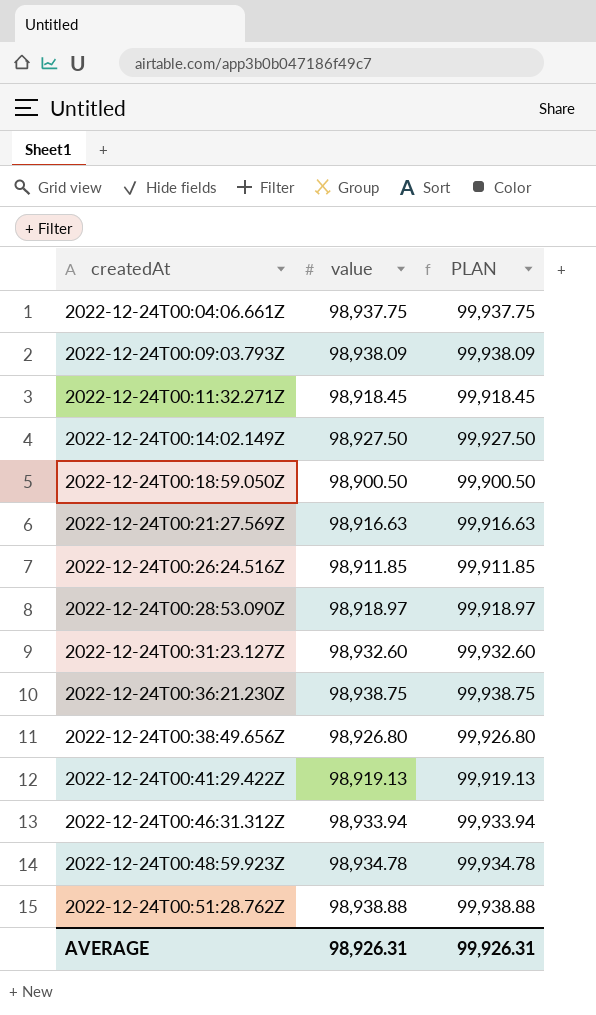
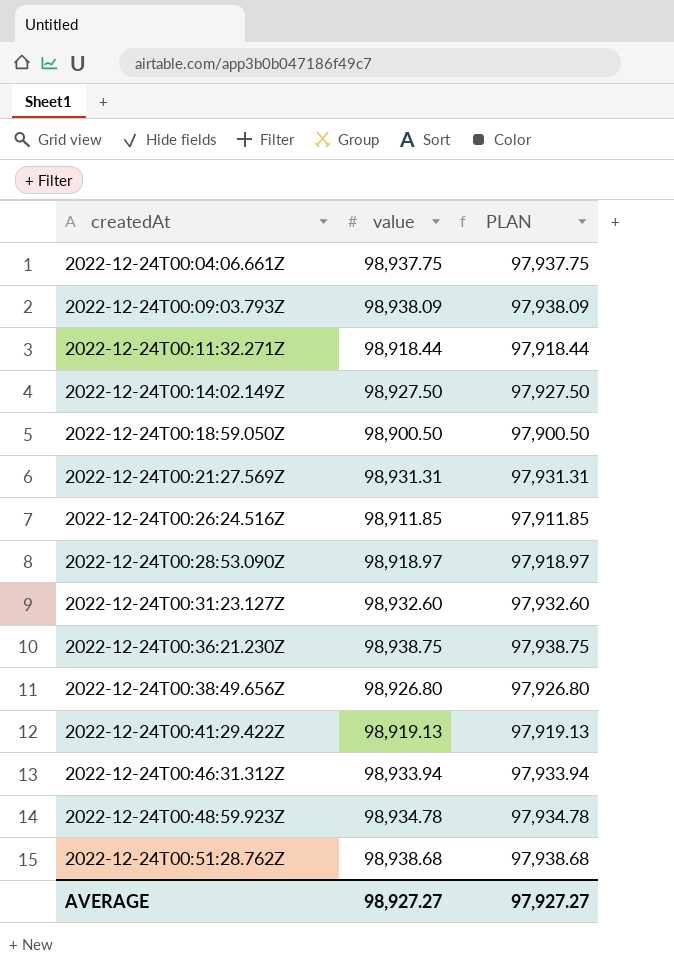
column PLAN | formula: [value] + 1000 -> [value] - 1000
2022-12-24T00:11:32.271Z | value: 98,918.45 -> 98,918.44
2022-12-24T00:21:27.569Z | value: 98,916.63 -> 98,931.31
2022-12-24T00:51:28.762Z | value: 98,938.88 -> 98,938.68
AVERAGE | value: 98,926.31 -> 98,927.27
AVERAGE | PLAN: 99,926.31 -> 97,927.27

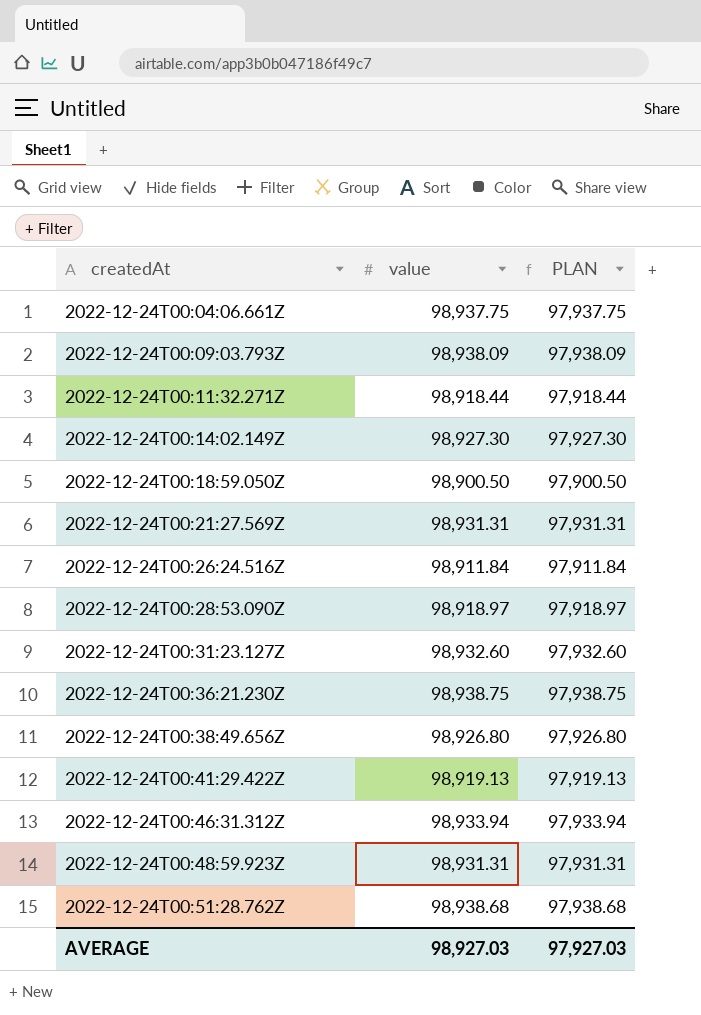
2022-12-24T00:14:02.149Z | value: 98,927.50 -> 98,927.30
2022-12-24T00:14:02.149Z | PLAN: 97,927.50 -> 97,927.30
2022-12-24T00:26:24.516Z | value: 98,911.85 -> 98,911.84
2022-12-24T00:26:24.516Z | PLAN: 97,911.85 -> 97,911.84
2022-12-24T00:48:59.923Z | value: 98,934.78 -> 98,931.31
2022-12-24T00:48:59.923Z | PLAN: 97,934.78 -> 97,931.31
AVERAGE | value: 98,927.27 -> 98,927.03
AVERAGE | PLAN: 97,927.27 -> 97,927.03

